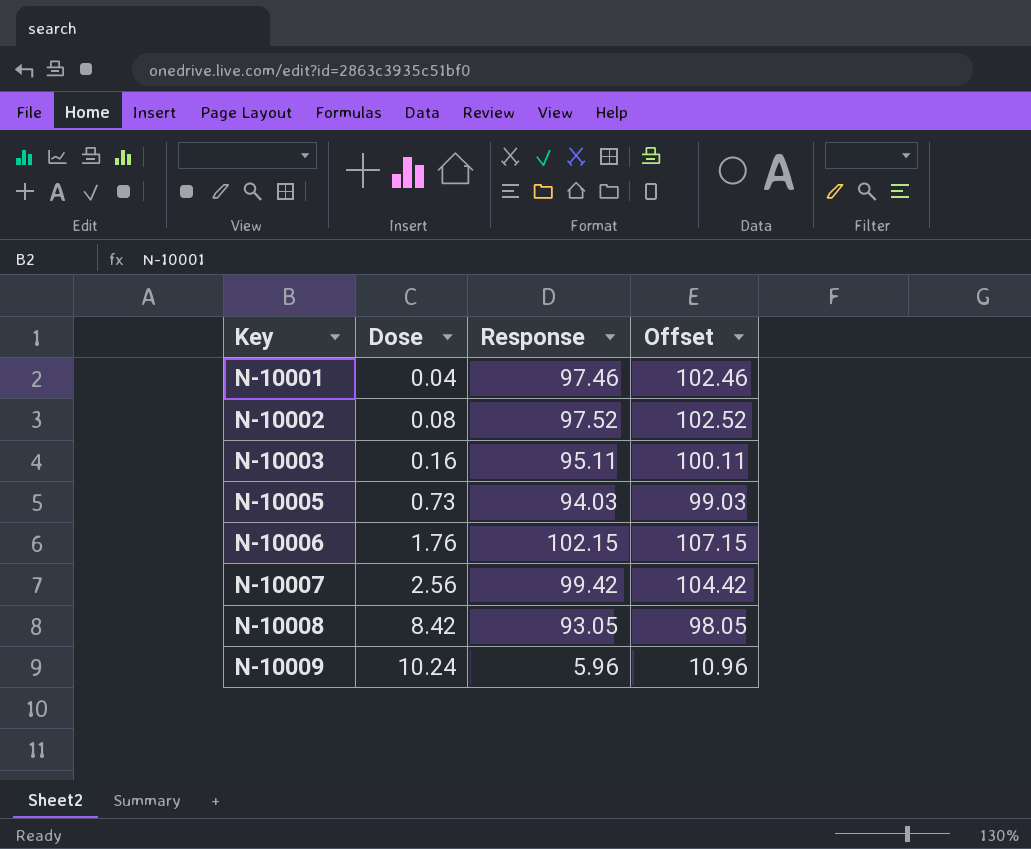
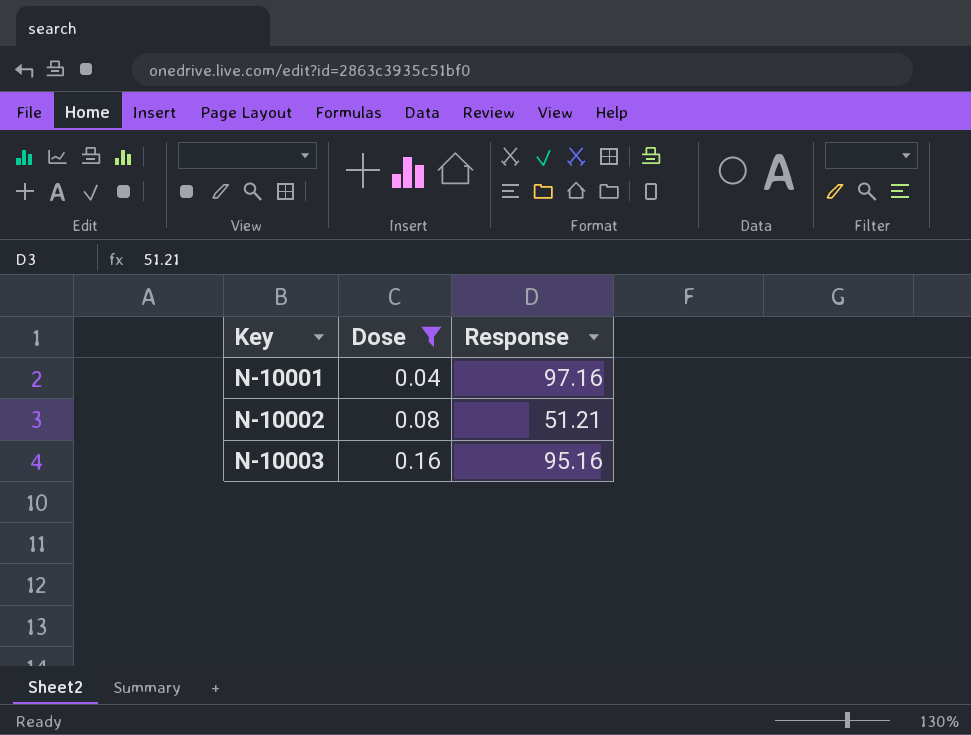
filter: none -> Dose <= 0.16
column Offset | formula: [Response] + 5 -> none
N-10001 | Response: 97.46 -> 97.16
N-10002 | Response: 97.52 -> 51.21
N-10003 | Response: 95.11 -> 95.16

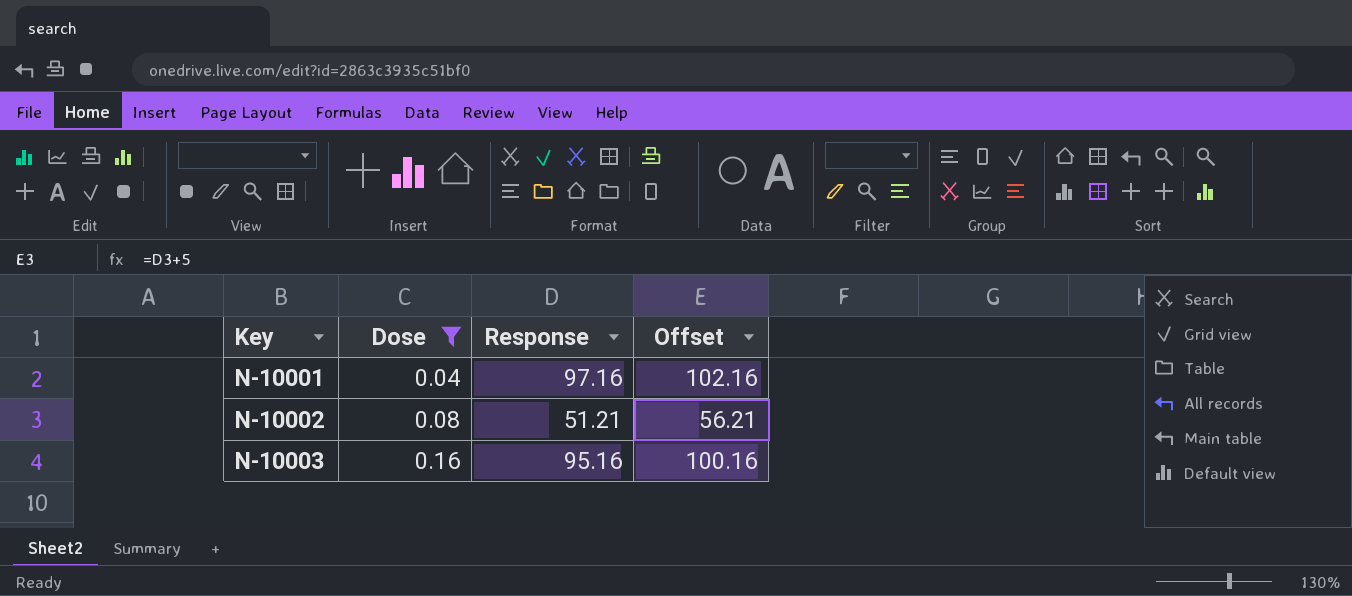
column Offset | formula: none -> [Response] + 5

